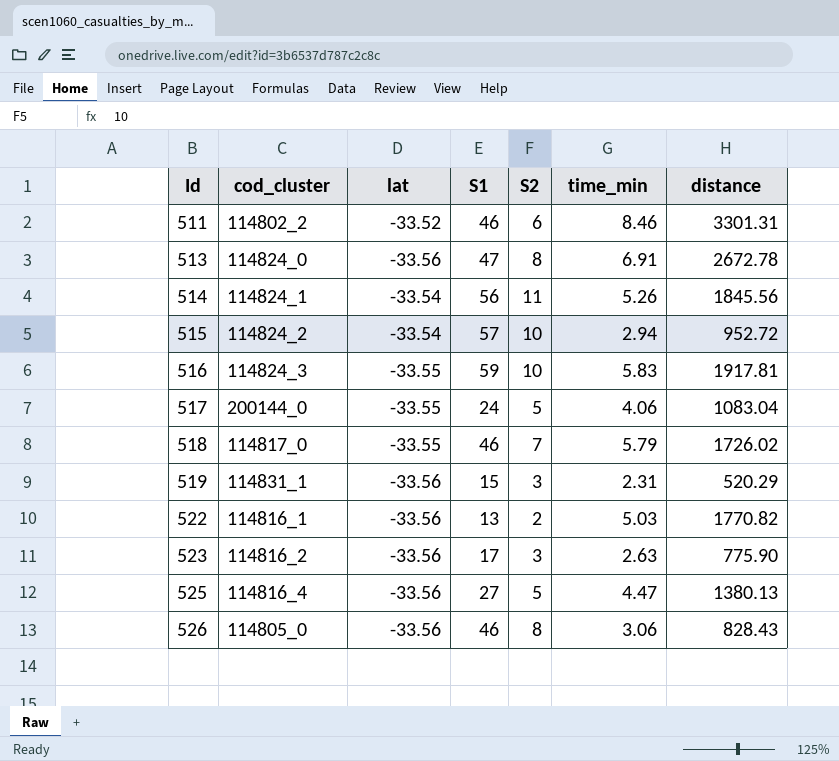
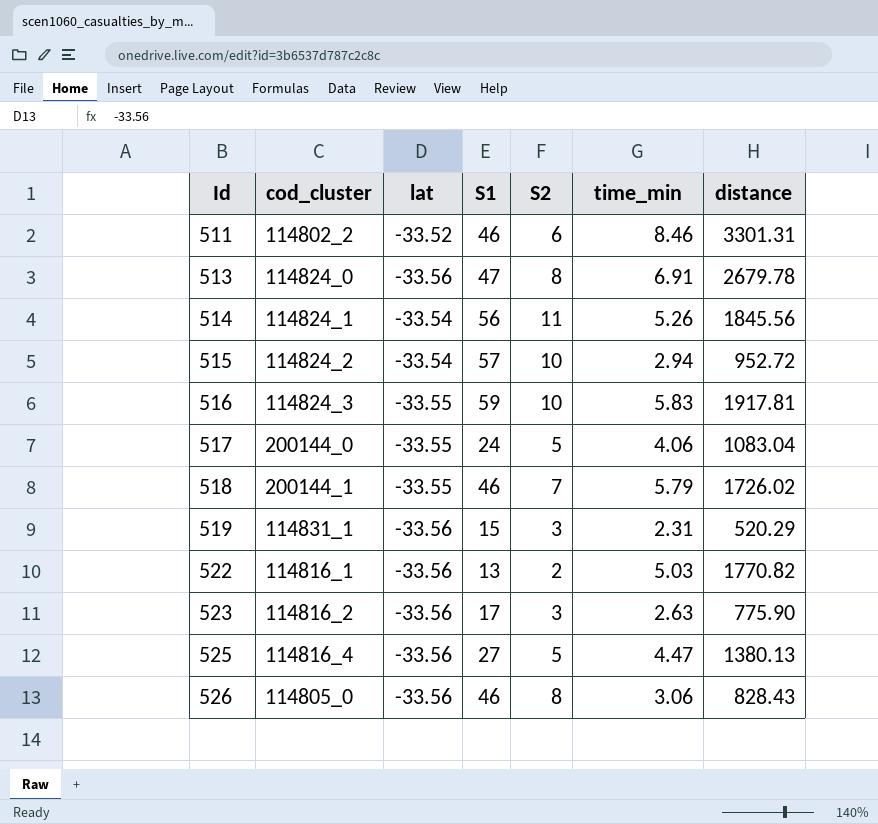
513 | distance: 2672.78 -> 2679.78
518 | cod_cluster: 114817_0 -> 200144_1

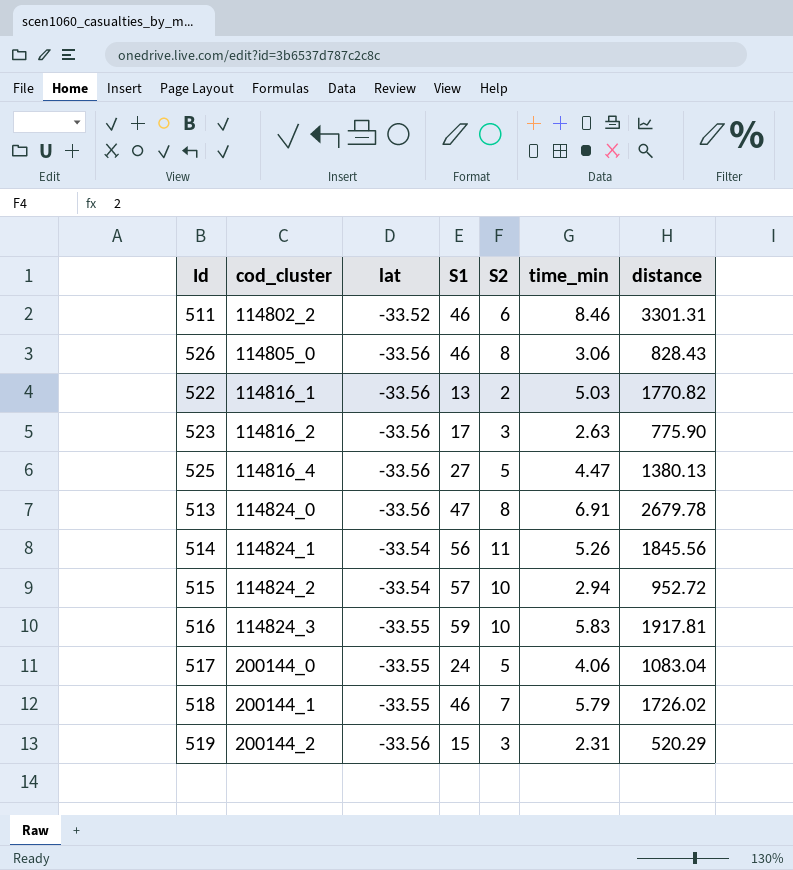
row order: Id ascending -> cod_cluster ascending
519 | cod_cluster: 114831_1 -> 200144_2

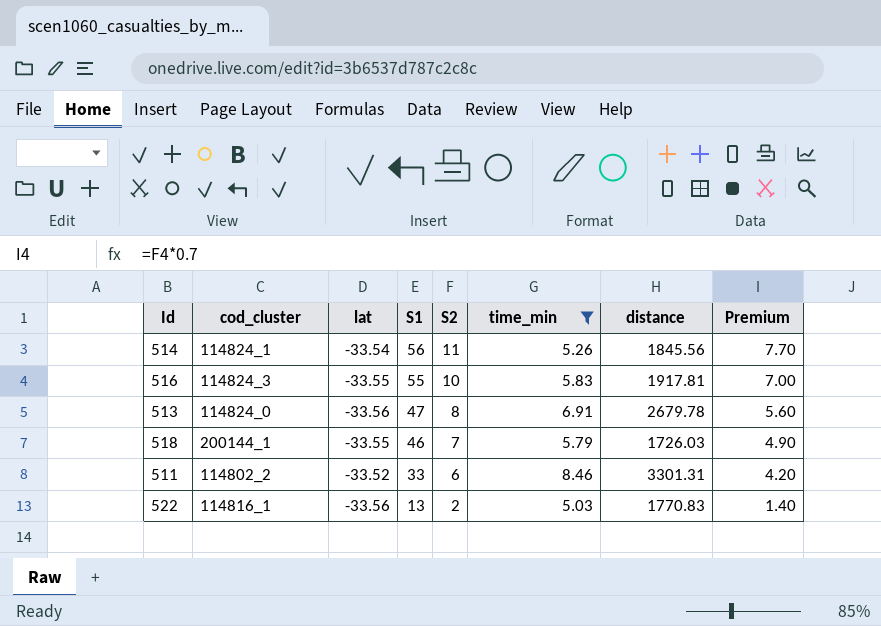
filter: none -> time_min >= 5.03
row order: cod_cluster ascending -> S1 descending
column Premium | formula: none -> [S2] * 0.7
516 | S1: 59 -> 55
518 | distance: 1726.02 -> 1726.03
511 | S1: 46 -> 33
522 | distance: 1770.82 -> 1770.83

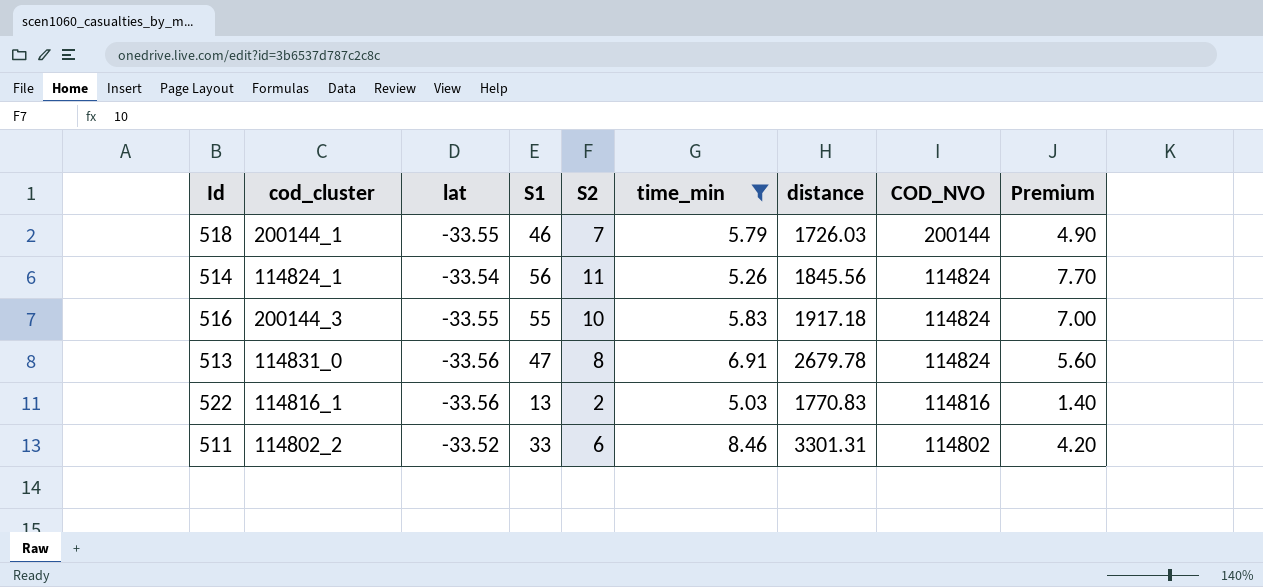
row order: S1 descending -> COD_NVO descending
column COD_NVO | position: none -> 8
516 | cod_cluster: 114824_3 -> 200144_3
516 | distance: 1917.81 -> 1917.18
513 | cod_cluster: 114824_0 -> 114831_0

